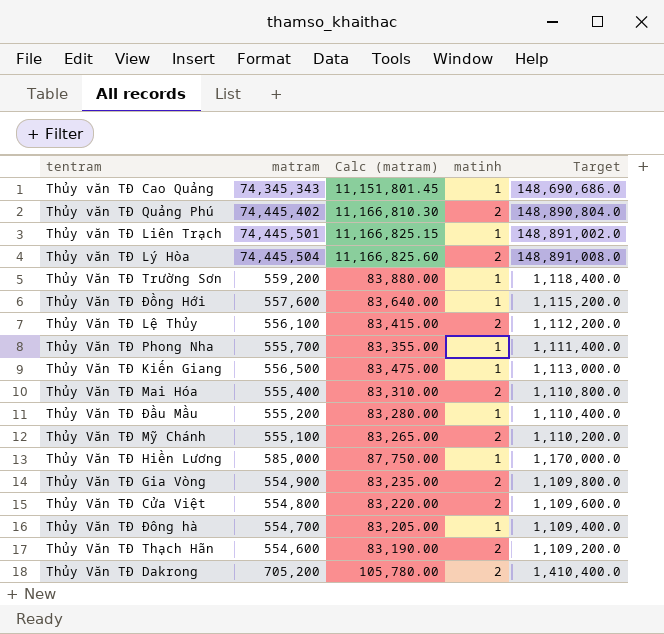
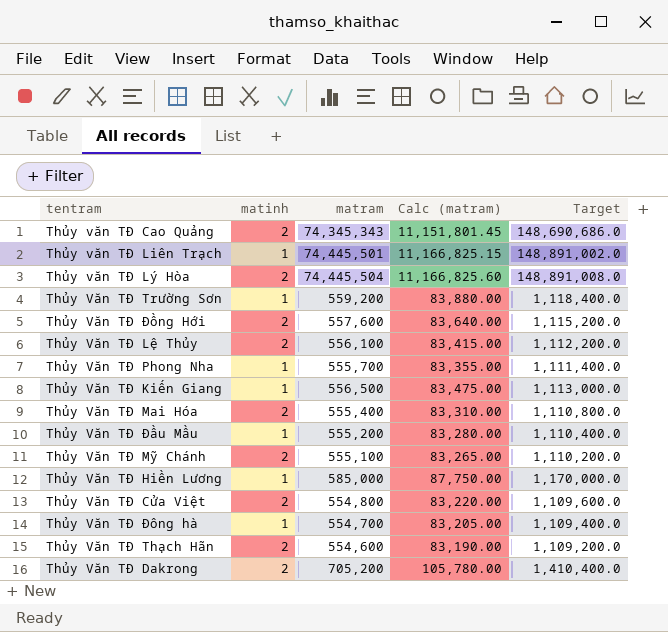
column matinh | position: 4 -> 2
row Thủy văn TĐ Quảng Phú: 74,445,402 | 11,166,810.30 | 2 | 148,890,804.0 -> none
row Thủy Văn TĐ Gia Vòng: 554,900 | 83,235.00 | 2 | 1,109,800.0 -> none
Thủy văn TĐ Cao Quảng | matinh: 1 -> 2
Thủy Văn TĐ Đồng Hới | matinh: 1 -> 2

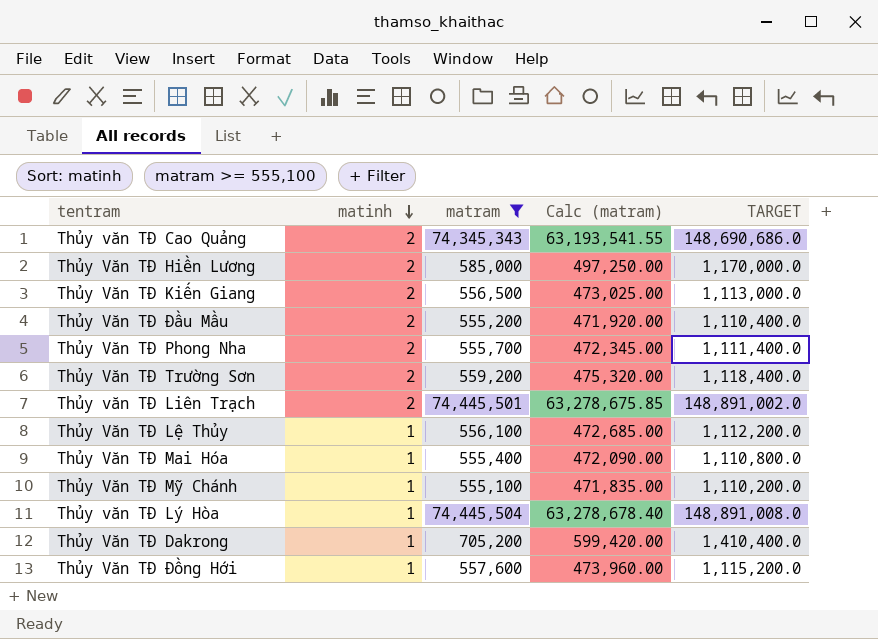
filter: none -> matram >= 555,100
row order: none -> matinh descending
column Calc (matram) | formula: [matram] * 0.15 -> [matram] * 0.85
column name: Target -> TARGET
Thủy Văn TĐ Hiền Lương | matinh: 1 -> 2
Thủy Văn TĐ Kiến Giang | matinh: 1 -> 2
Thủy Văn TĐ Đầu Mầu | matinh: 1 -> 2
Thủy Văn TĐ Phong Nha | matinh: 1 -> 2
Thủy Văn TĐ Trường Sơn | matinh: 1 -> 2
Thủy văn TĐ Liên Trạch | matinh: 1 -> 2
Thủy Văn TĐ Lệ Thủy | matinh: 2 -> 1
Thủy Văn TĐ Mai Hóa | matinh: 2 -> 1
Thủy Văn TĐ Mỹ Chánh | matinh: 2 -> 1
Thủy văn TĐ Lý Hòa | matinh: 2 -> 1
Thủy Văn TĐ Dakrong | matinh: 2 -> 1
Thủy Văn TĐ Đồng Hới | matinh: 2 -> 1

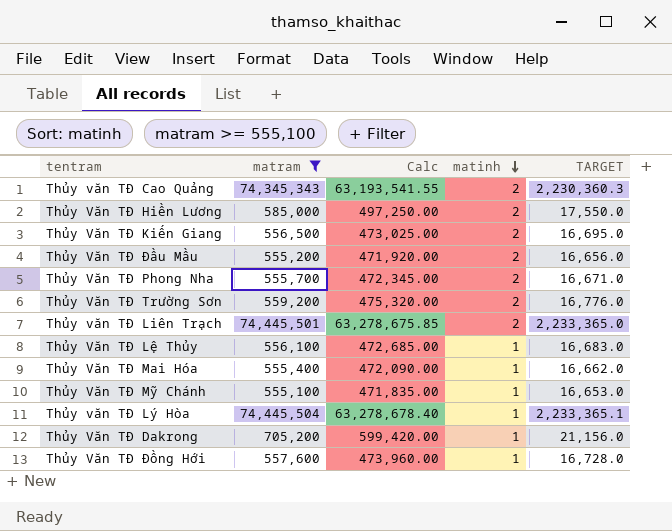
column name: Calc (matram) -> Calc
column matinh | position: 2 -> 4
column TARGET | formula: [matram] * 2 -> [matram] * 0.03

